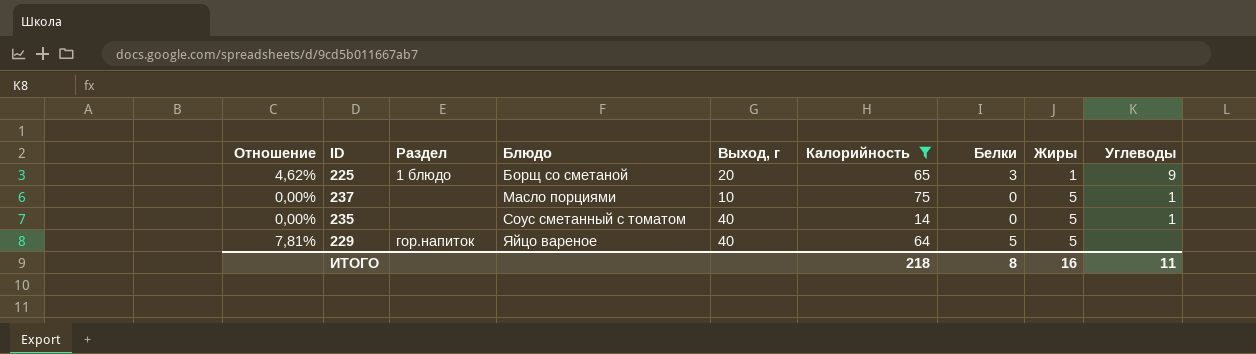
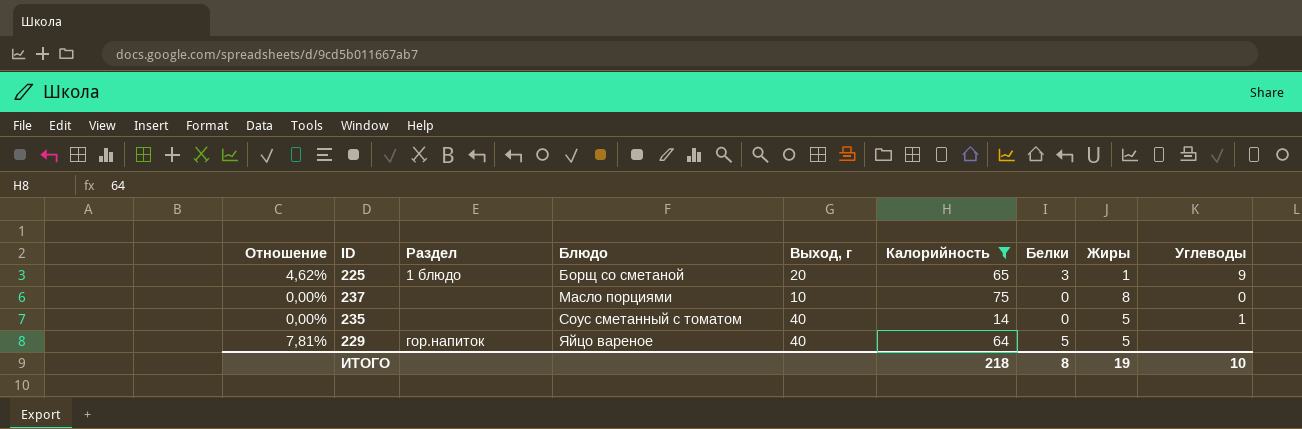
237 | Жиры: 5 -> 8
237 | Углеводы: 1 -> 0
ИТОГО | Жиры: 16 -> 19
ИТОГО | Углеводы: 11 -> 10

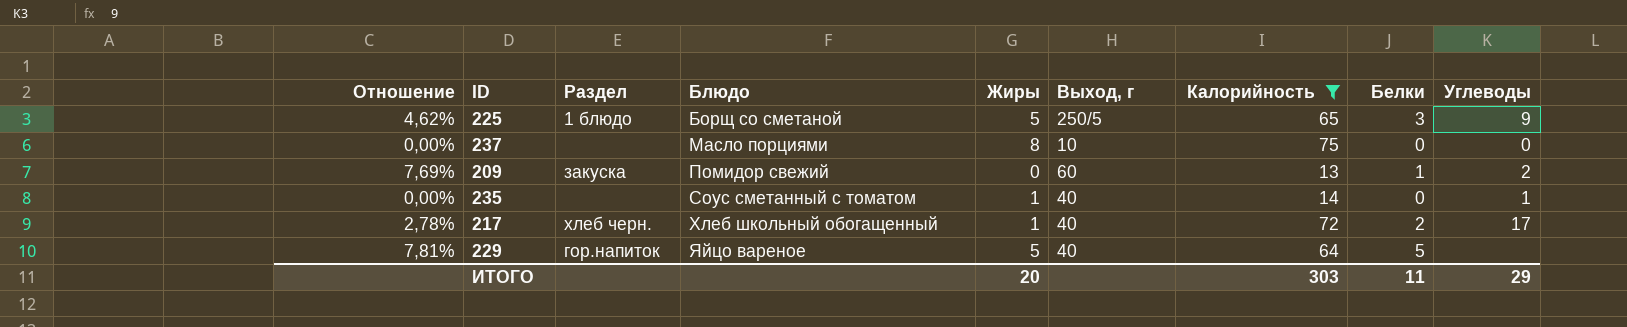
column Жиры | position: 8 -> 5
225 | Жиры: 1 -> 5
225 | Выход, г: 20 -> 250/5
row 209: none -> 7,69% | закуска | Помидор свежий | 0 | 60 | 13 | 1 | 2
235 | Жиры: 5 -> 1
row 217: none -> 2,78% | хлеб черн. | Хлеб школьный обогащенный | 1 | 40 | 72 | 2 | 17
ИТОГО | Жиры: 19 -> 20
ИТОГО | Калорийность: 218 -> 303
ИТОГО | Белки: 8 -> 11
ИТОГО | Углеводы: 10 -> 29

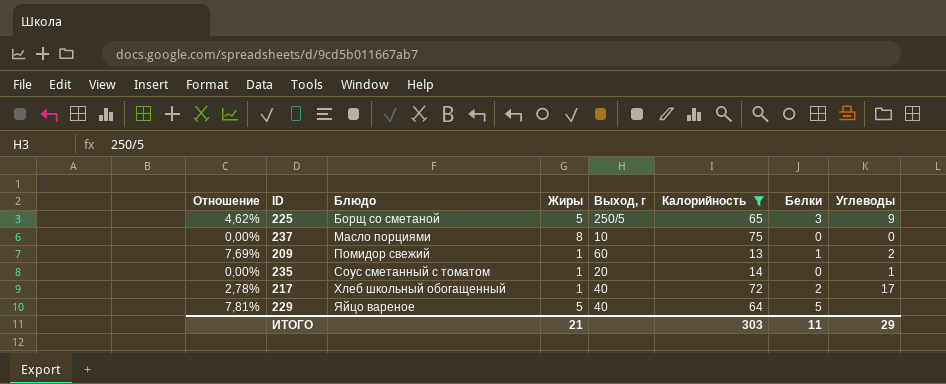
column Раздел | position: 3 -> none
209 | Жиры: 0 -> 1
235 | Выход, г: 40 -> 20
ИТОГО | Жиры: 20 -> 21

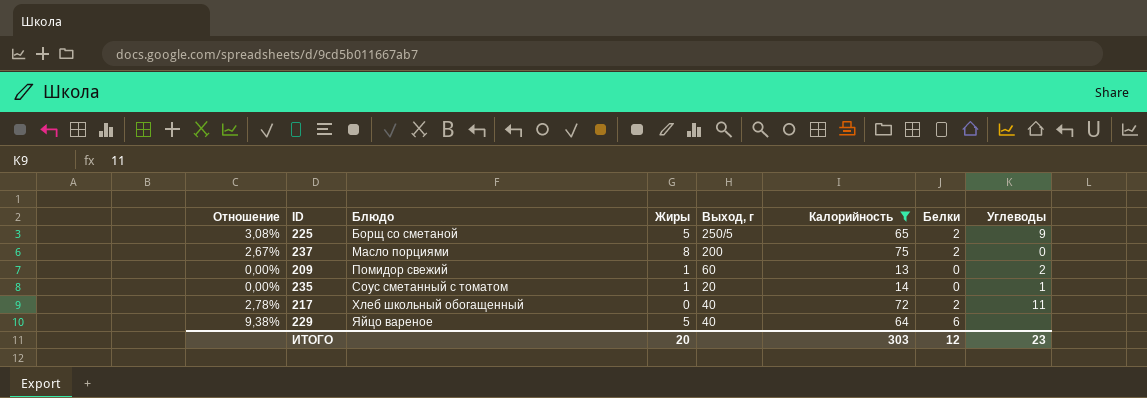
225 | Отношение: 4,62% -> 3,08%
225 | Белки: 3 -> 2
237 | Отношение: 0,00% -> 2,67%
237 | Выход, г: 10 -> 200
237 | Белки: 0 -> 2
209 | Отношение: 7,69% -> 0,00%
209 | Белки: 1 -> 0
217 | Жиры: 1 -> 0
217 | Углеводы: 17 -> 11
229 | Отношение: 7,81% -> 9,38%
229 | Белки: 5 -> 6
ИТОГО | Жиры: 21 -> 20
ИТОГО | Белки: 11 -> 12
ИТОГО | Углеводы: 29 -> 23

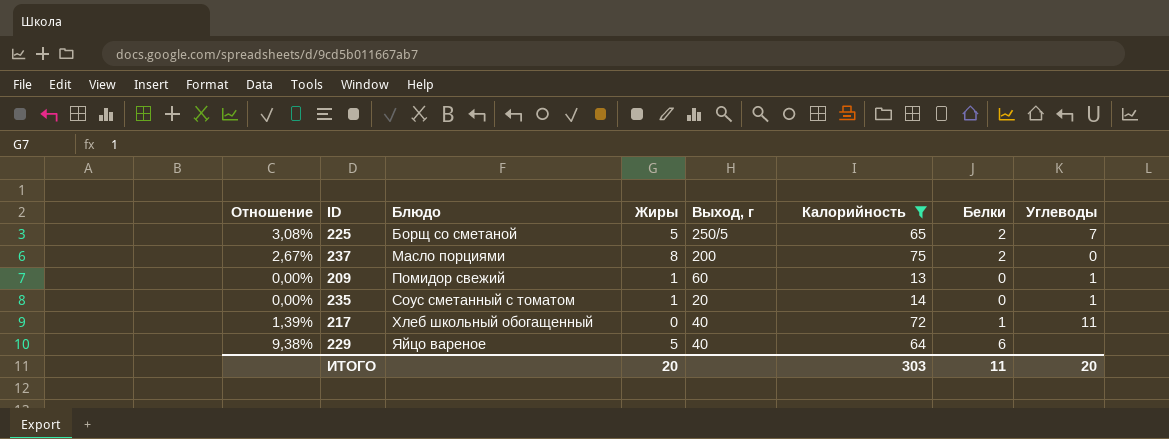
225 | Углеводы: 9 -> 7
209 | Углеводы: 2 -> 1
217 | Отношение: 2,78% -> 1,39%
217 | Белки: 2 -> 1
ИТОГО | Белки: 12 -> 11
ИТОГО | Углеводы: 23 -> 20

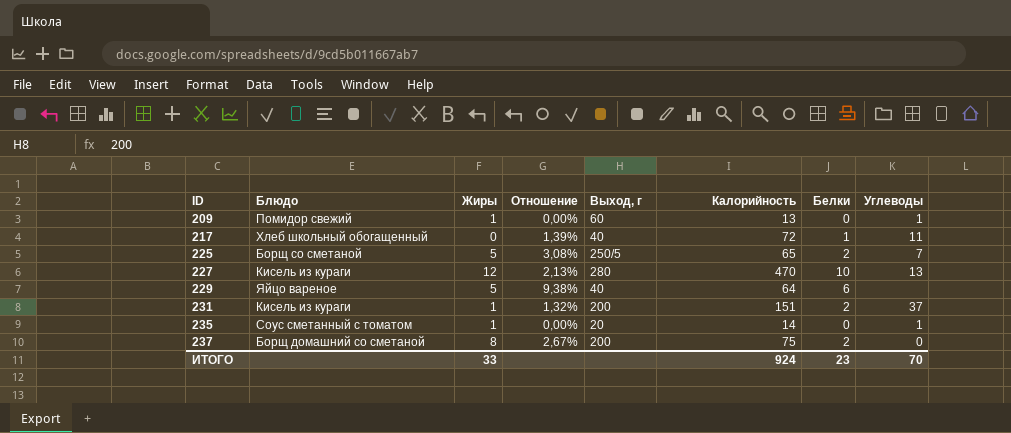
filter: Калорийность <= 75 -> none
row order: Блюдо ascending -> ID ascending
column Отношение | position: 1 -> 4
237 | Блюдо: Масло порциями -> Борщ домашний со сметаной
ИТОГО | Жиры: 20 -> 33
ИТОГО | Калорийность: 303 -> 924
ИТОГО | Белки: 11 -> 23
ИТОГО | Углеводы: 20 -> 70

